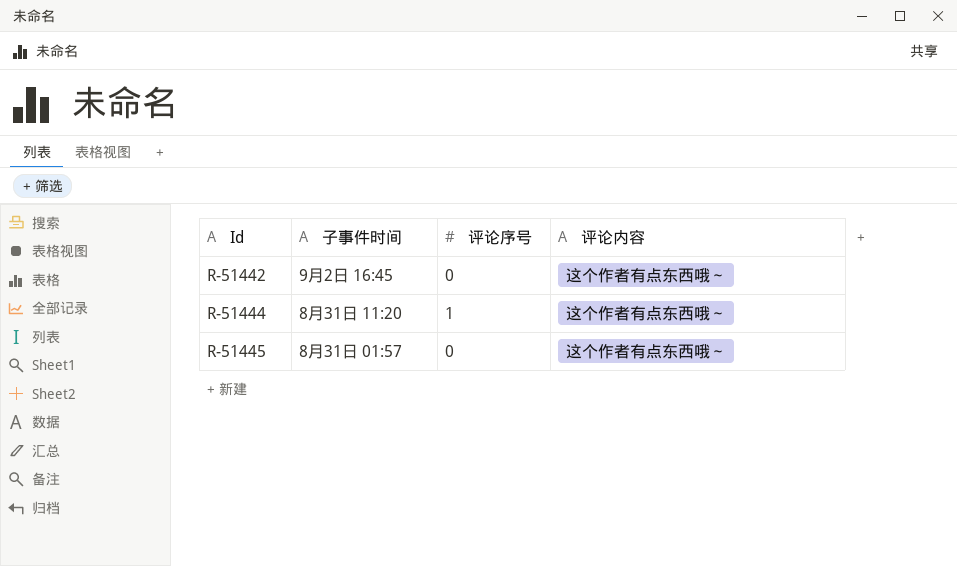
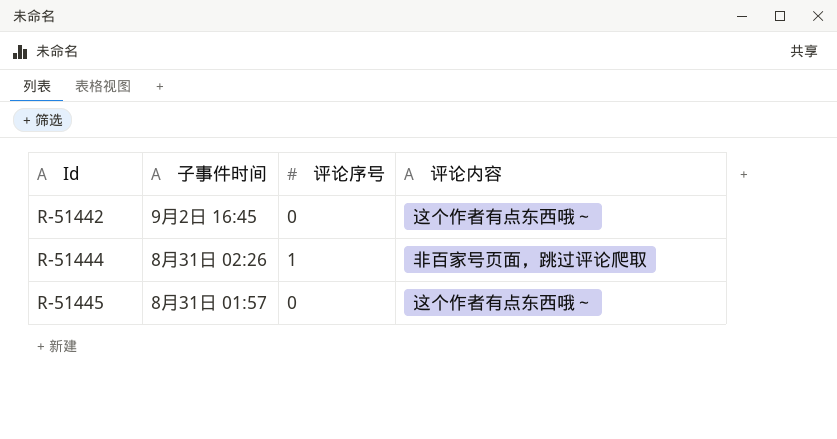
R-51444 | 子事件时间: 8月31日 11:20 -> 8月31日 02:26
R-51444 | 评论内容: 这个作者有点东西哦～ -> 非百家号页面，跳过评论爬取

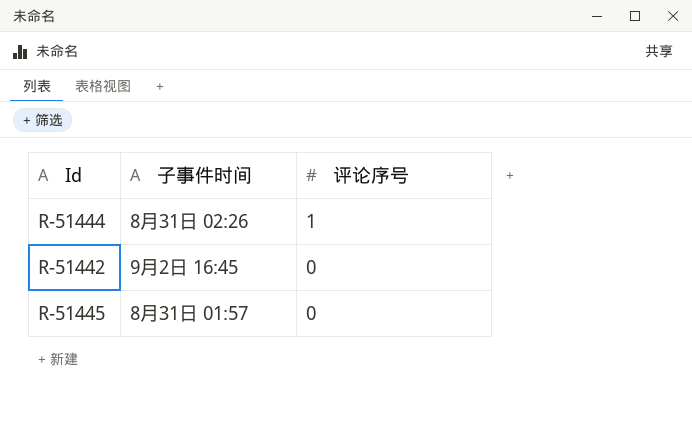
row order: Id ascending -> 评论序号 descending
column 评论内容 | position: 4 -> none

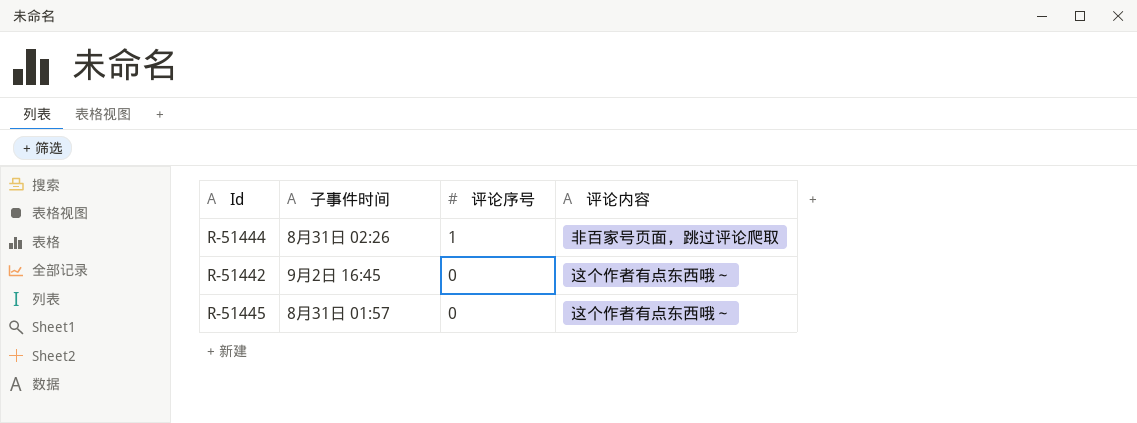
column 评论内容 | position: none -> 4

